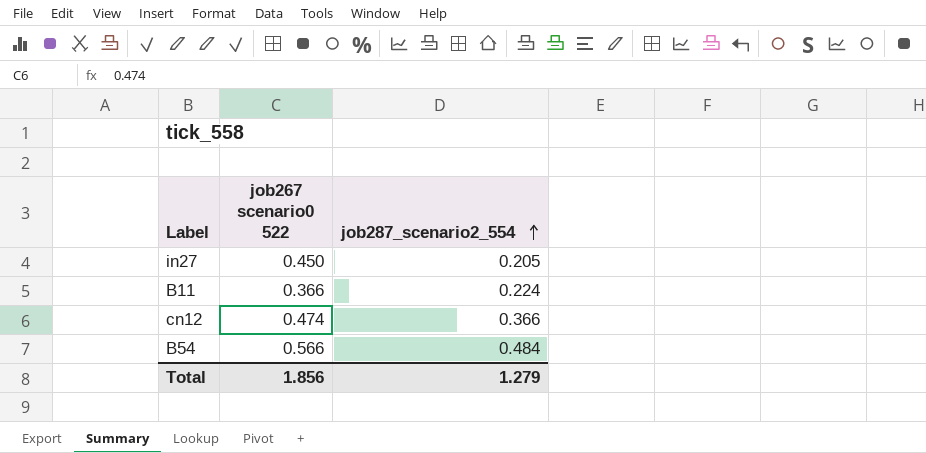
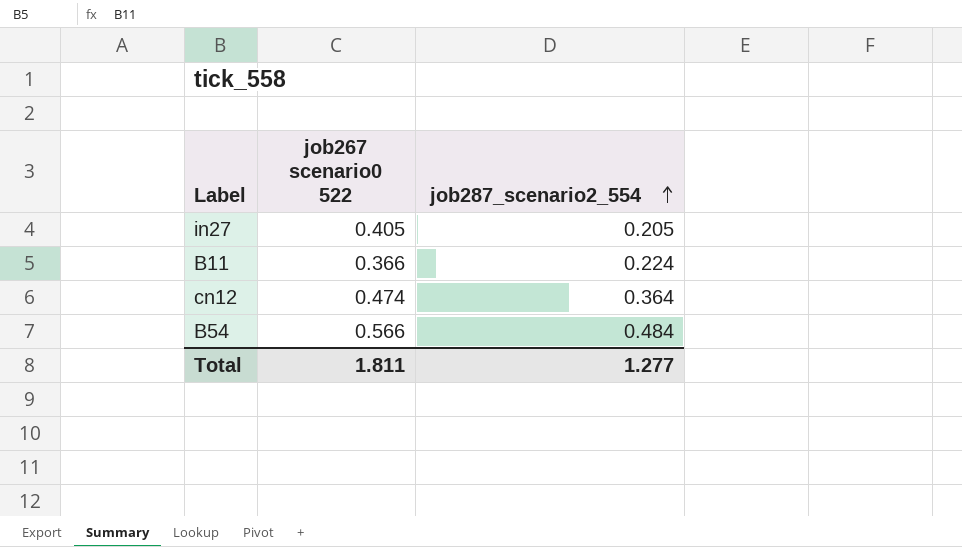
in27 | job267 scenario0 522: 0.450 -> 0.405
cn12 | job287_scenario2_554: 0.366 -> 0.364
Total | job267 scenario0 522: 1.856 -> 1.811
Total | job287_scenario2_554: 1.279 -> 1.277

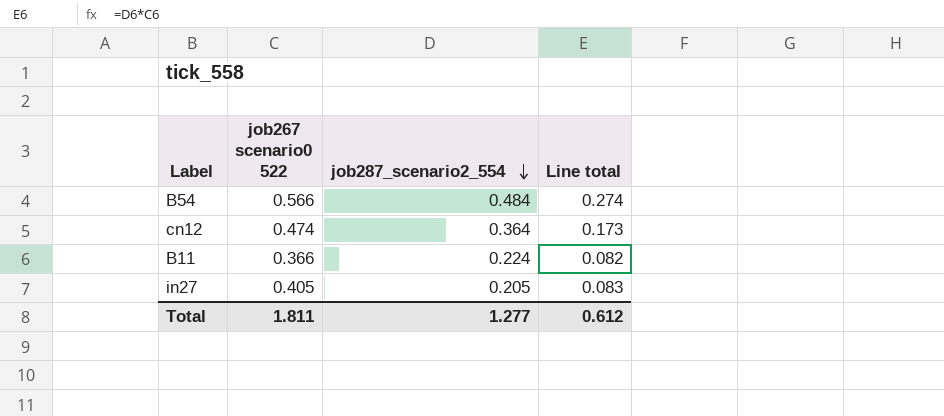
row order: job287_scenario2_554 ascending -> job287_scenario2_554 descending
column Line total | formula: none -> [job267 scenario0 522] * [job287_scenario2_554]

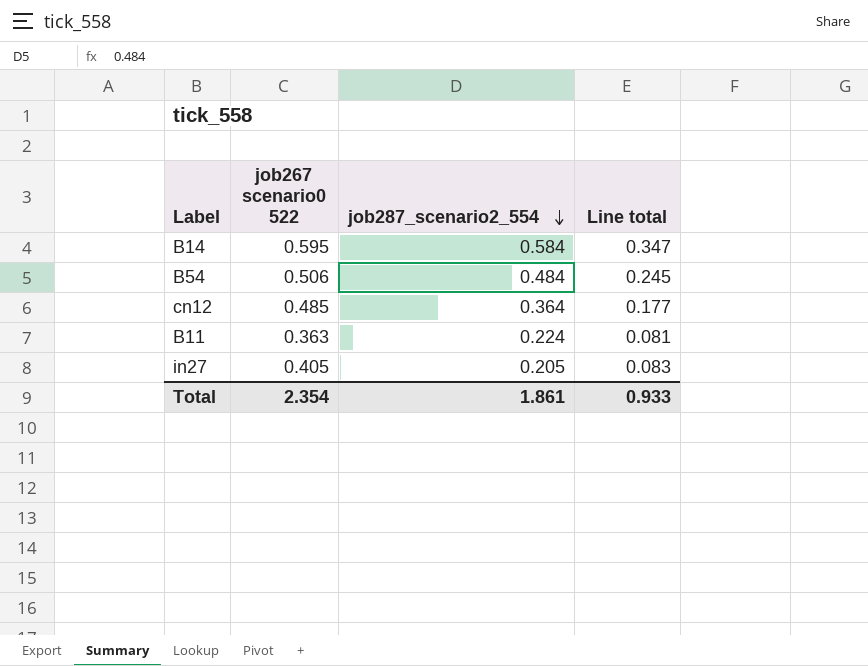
row B14: none -> 0.595 | 0.584 | 0.347
B54 | job267 scenario0 522: 0.566 -> 0.506
B54 | Line total: 0.274 -> 0.245
cn12 | job267 scenario0 522: 0.474 -> 0.485
cn12 | Line total: 0.173 -> 0.177
B11 | job267 scenario0 522: 0.366 -> 0.363
B11 | Line total: 0.082 -> 0.081
Total | job267 scenario0 522: 1.811 -> 2.354
Total | job287_scenario2_554: 1.277 -> 1.861
Total | Line total: 0.612 -> 0.933

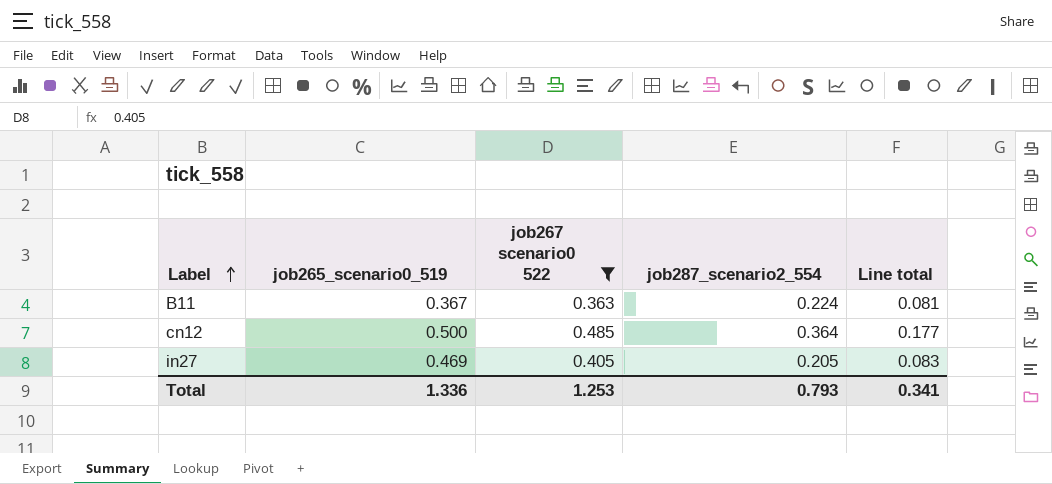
filter: none -> job267 scenario0 522 <= 0.485
row order: job287_scenario2_554 descending -> Label ascending
column job265_scenario0_519 | position: none -> 2
Total | job267 scenario0 522: 2.354 -> 1.253
Total | job287_scenario2_554: 1.861 -> 0.793
Total | Line total: 0.933 -> 0.341

